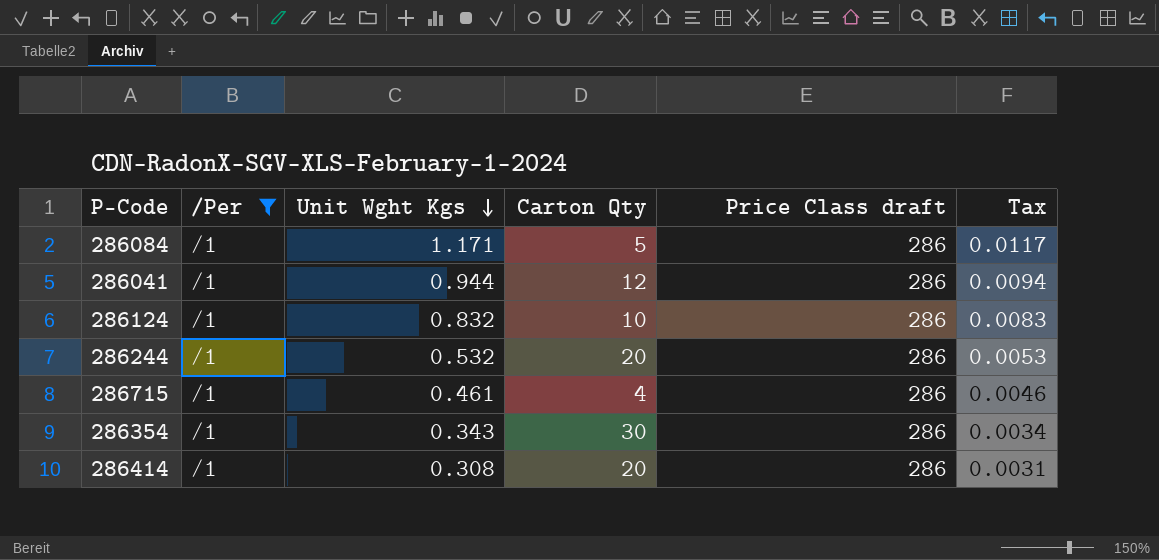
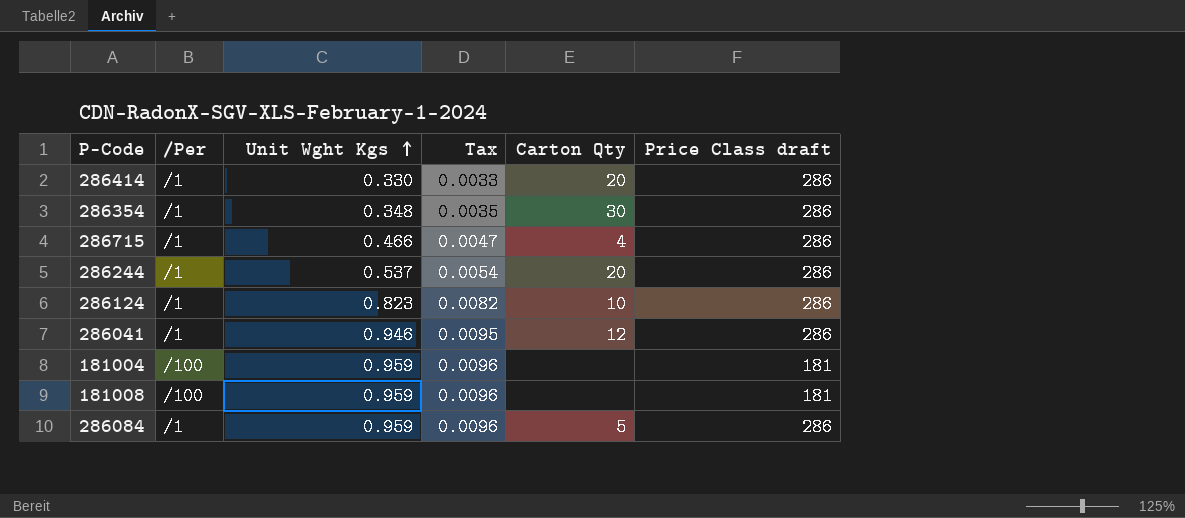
filter: /Per = /1 -> none
row order: Unit Wght Kgs descending -> Unit Wght Kgs ascending
column Tax | position: 6 -> 4
286414 | Unit Wght Kgs: 0.308 -> 0.330
286414 | Tax: 0.0031 -> 0.0033
286354 | Unit Wght Kgs: 0.343 -> 0.348
286354 | Tax: 0.0034 -> 0.0035
286715 | Unit Wght Kgs: 0.461 -> 0.466
286715 | Tax: 0.0046 -> 0.0047
286244 | Unit Wght Kgs: 0.532 -> 0.537
286244 | Tax: 0.0053 -> 0.0054
286124 | Unit Wght Kgs: 0.832 -> 0.823
286124 | Tax: 0.0083 -> 0.0082
286041 | Unit Wght Kgs: 0.944 -> 0.946
286041 | Tax: 0.0094 -> 0.0095
286084 | Unit Wght Kgs: 1.171 -> 0.959
286084 | Tax: 0.0117 -> 0.0096

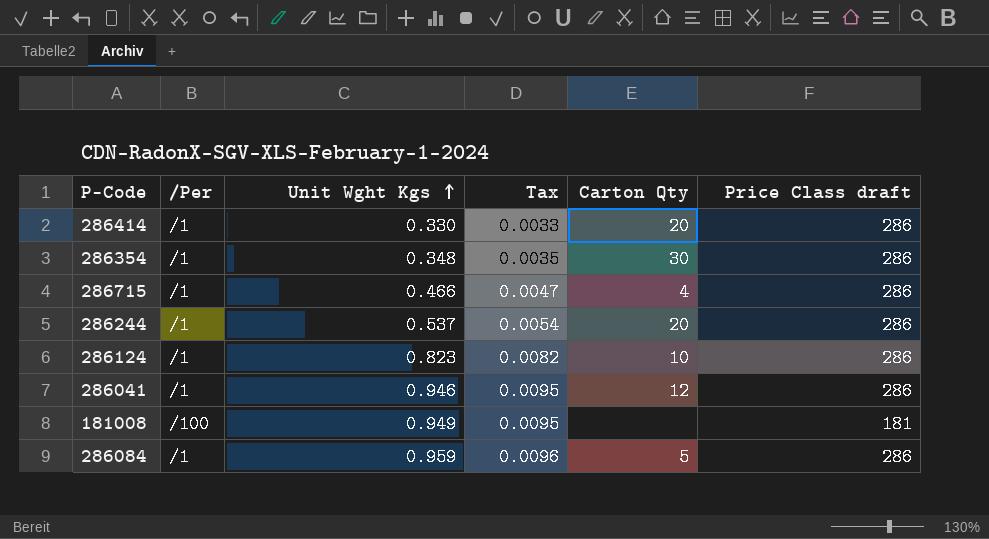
row 181004: /100 | 0.959 | 0.0096 | none | 181 -> none
181008 | Unit Wght Kgs: 0.959 -> 0.949
181008 | Tax: 0.0096 -> 0.0095

